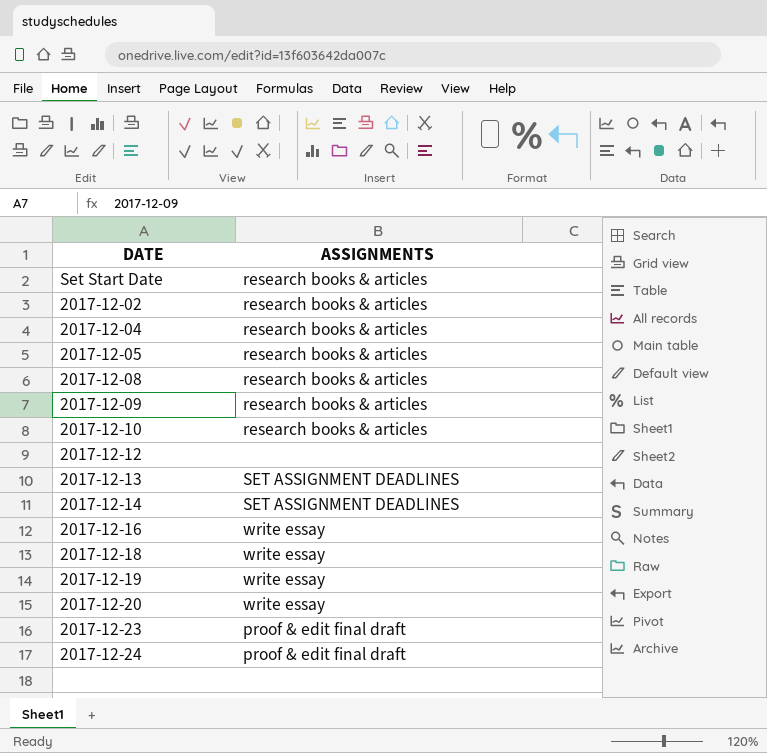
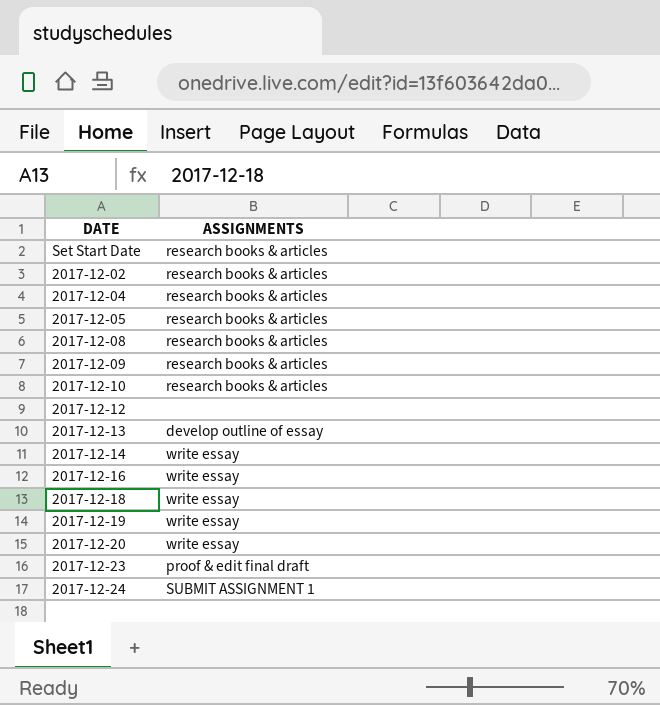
2017-12-13 | ASSIGNMENTS: SET ASSIGNMENT DEADLINES -> develop outline of essay
2017-12-14 | ASSIGNMENTS: SET ASSIGNMENT DEADLINES -> write essay
2017-12-24 | ASSIGNMENTS: proof & edit final draft -> SUBMIT ASSIGNMENT 1

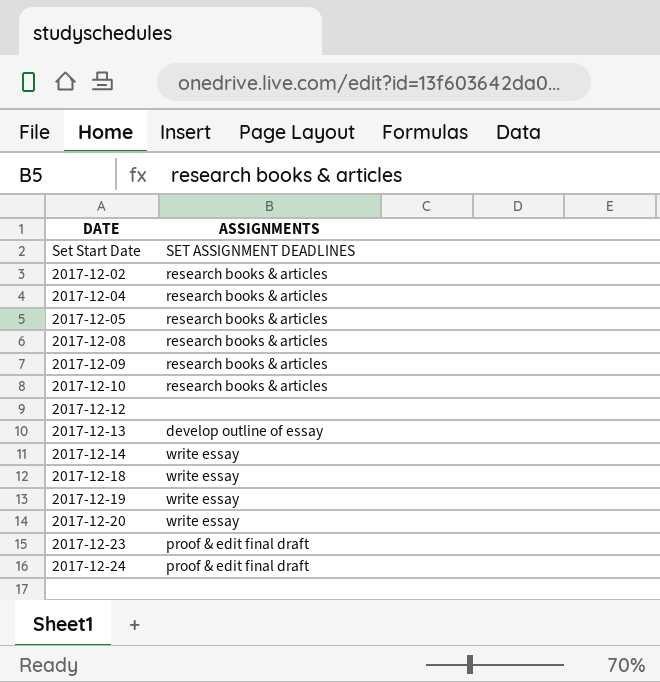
row 2017-12-16: write essay -> none
Set Start Date | ASSIGNMENTS: research books & articles -> SET ASSIGNMENT DEADLINES
2017-12-24 | ASSIGNMENTS: SUBMIT ASSIGNMENT 1 -> proof & edit final draft

